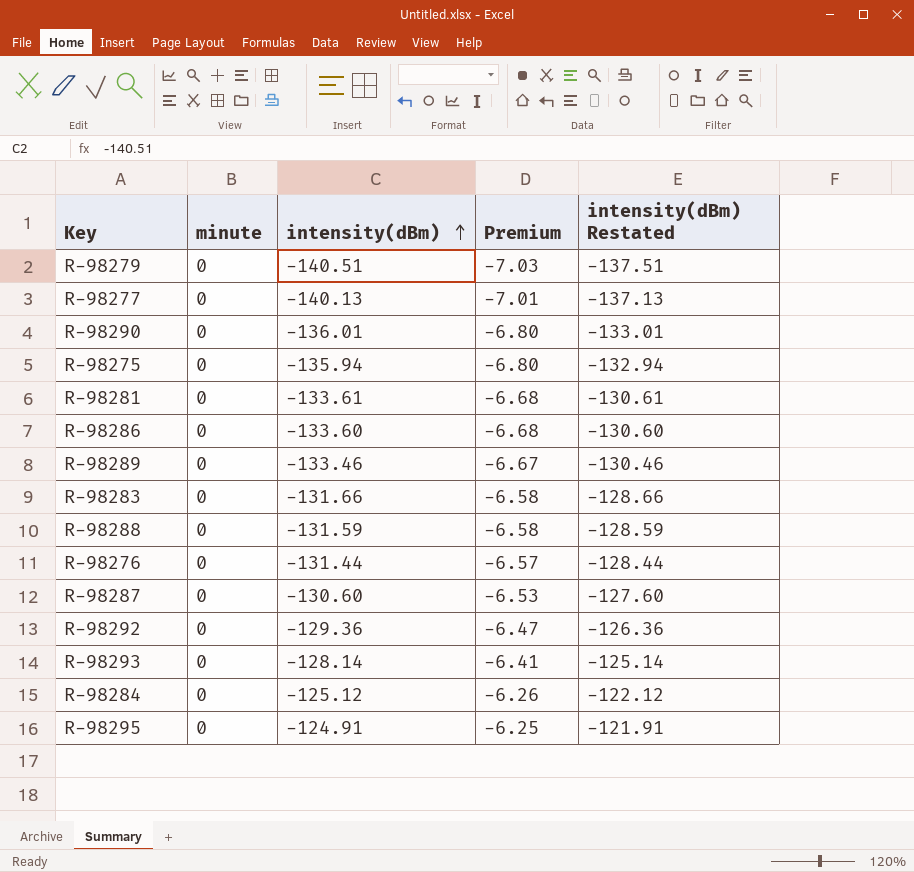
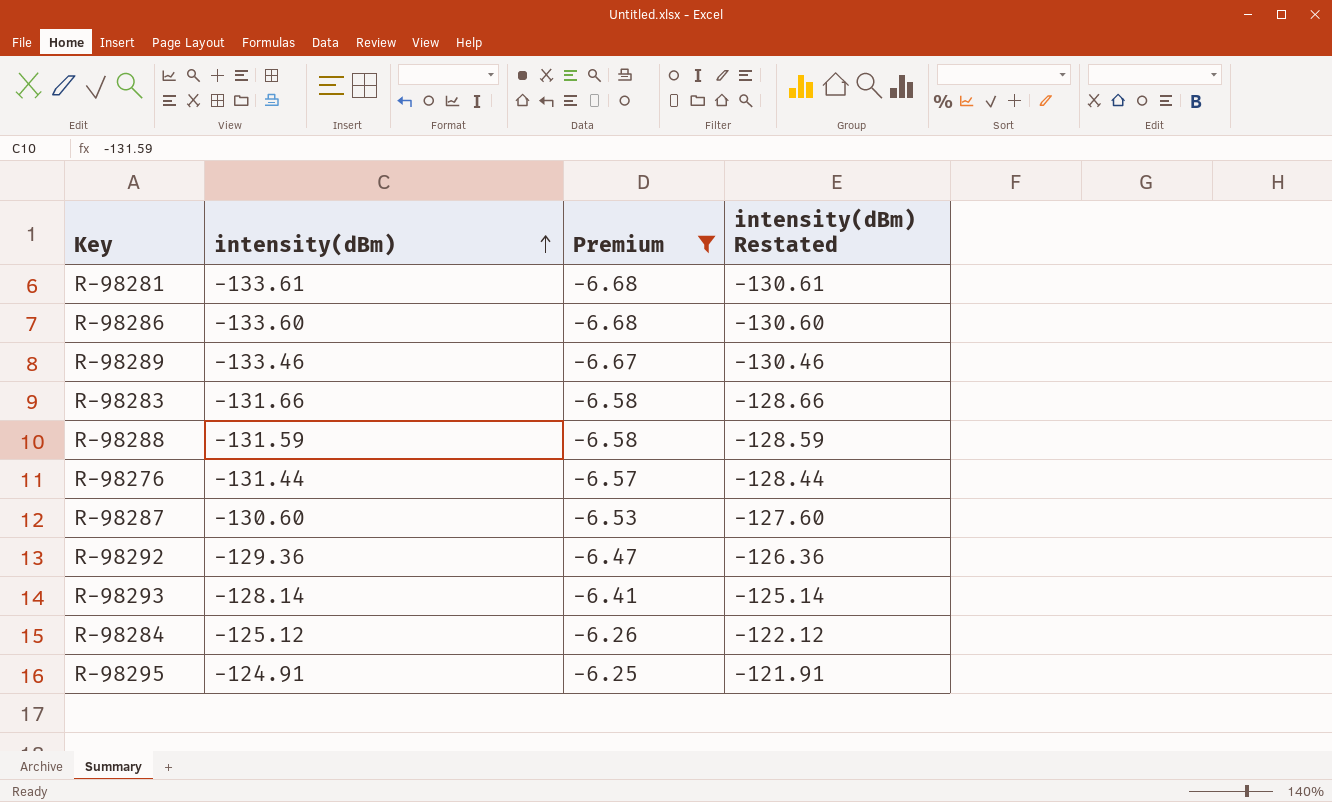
filter: none -> Premium >= -6.68
column minute | position: 2 -> none

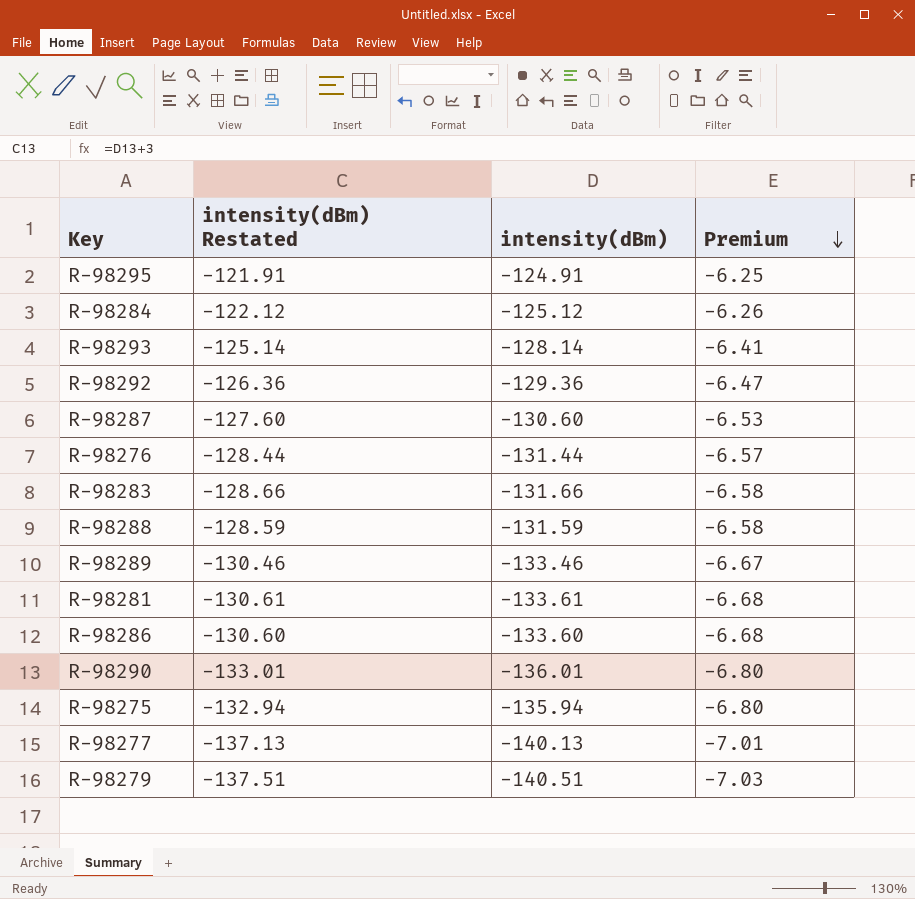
filter: Premium >= -6.68 -> none
row order: intensity(dBm) ascending -> Premium descending
column intensity(dBm) Restated | position: 4 -> 2

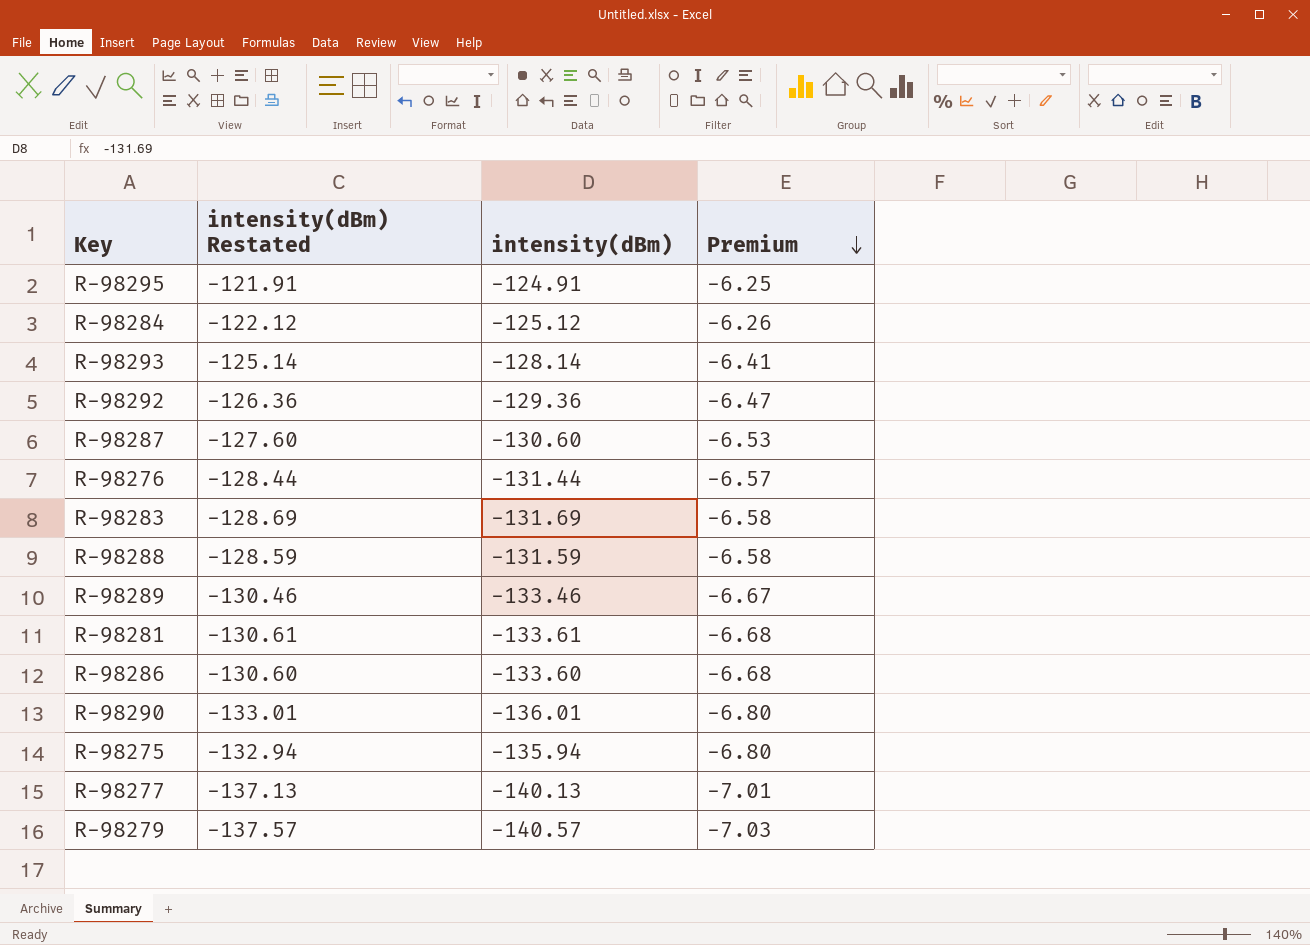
R-98283 | intensity(dBm) Restated: -128.66 -> -128.69
R-98283 | intensity(dBm): -131.66 -> -131.69
R-98279 | intensity(dBm) Restated: -137.51 -> -137.57
R-98279 | intensity(dBm): -140.51 -> -140.57

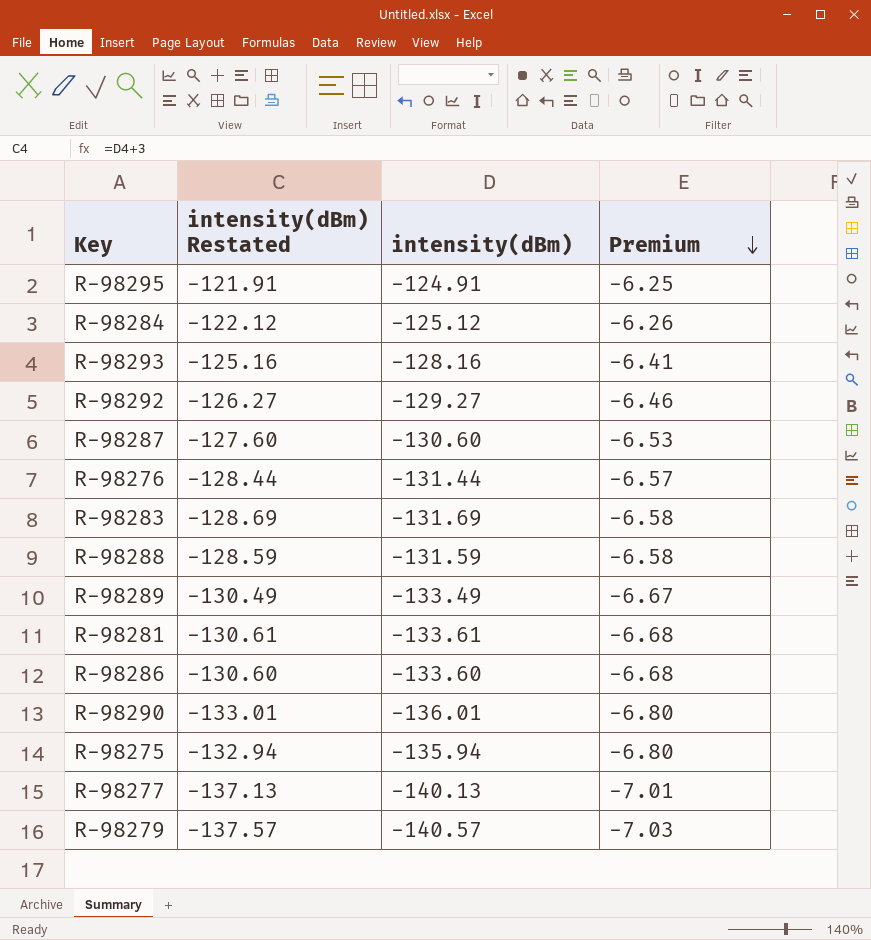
R-98293 | intensity(dBm) Restated: -125.14 -> -125.16
R-98293 | intensity(dBm): -128.14 -> -128.16
R-98292 | intensity(dBm) Restated: -126.36 -> -126.27
R-98292 | intensity(dBm): -129.36 -> -129.27
R-98292 | Premium: -6.47 -> -6.46
R-98289 | intensity(dBm) Restated: -130.46 -> -130.49
R-98289 | intensity(dBm): -133.46 -> -133.49

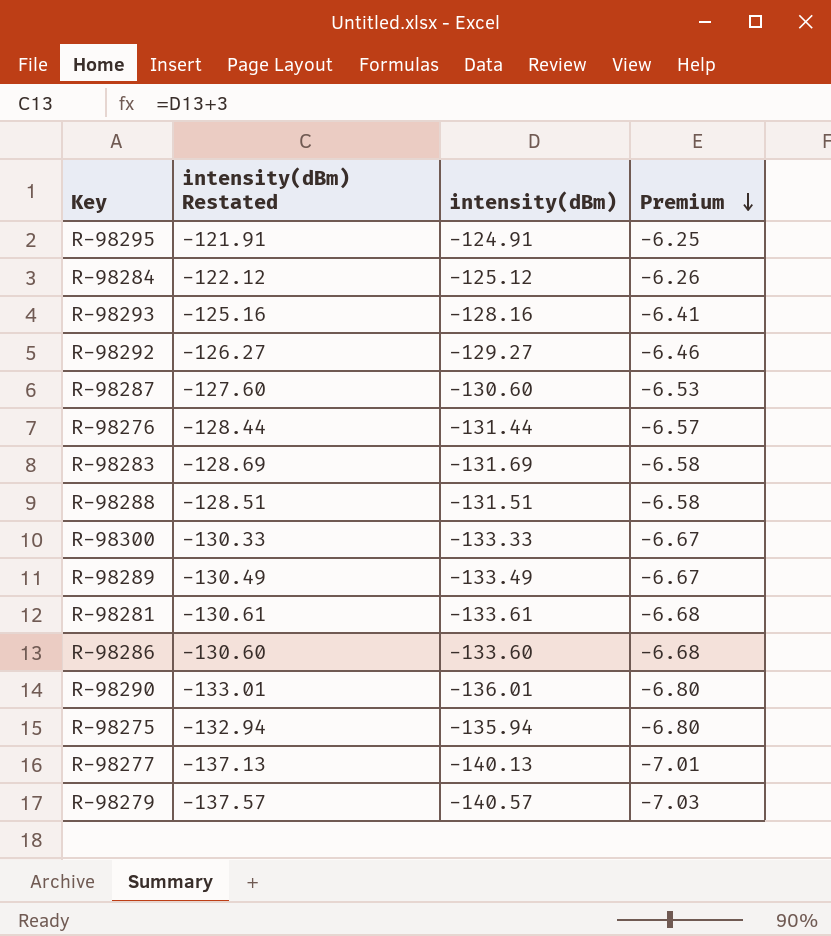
R-98288 | intensity(dBm) Restated: -128.59 -> -128.51
R-98288 | intensity(dBm): -131.59 -> -131.51
row R-98300: none -> -130.33 | -133.33 | -6.67

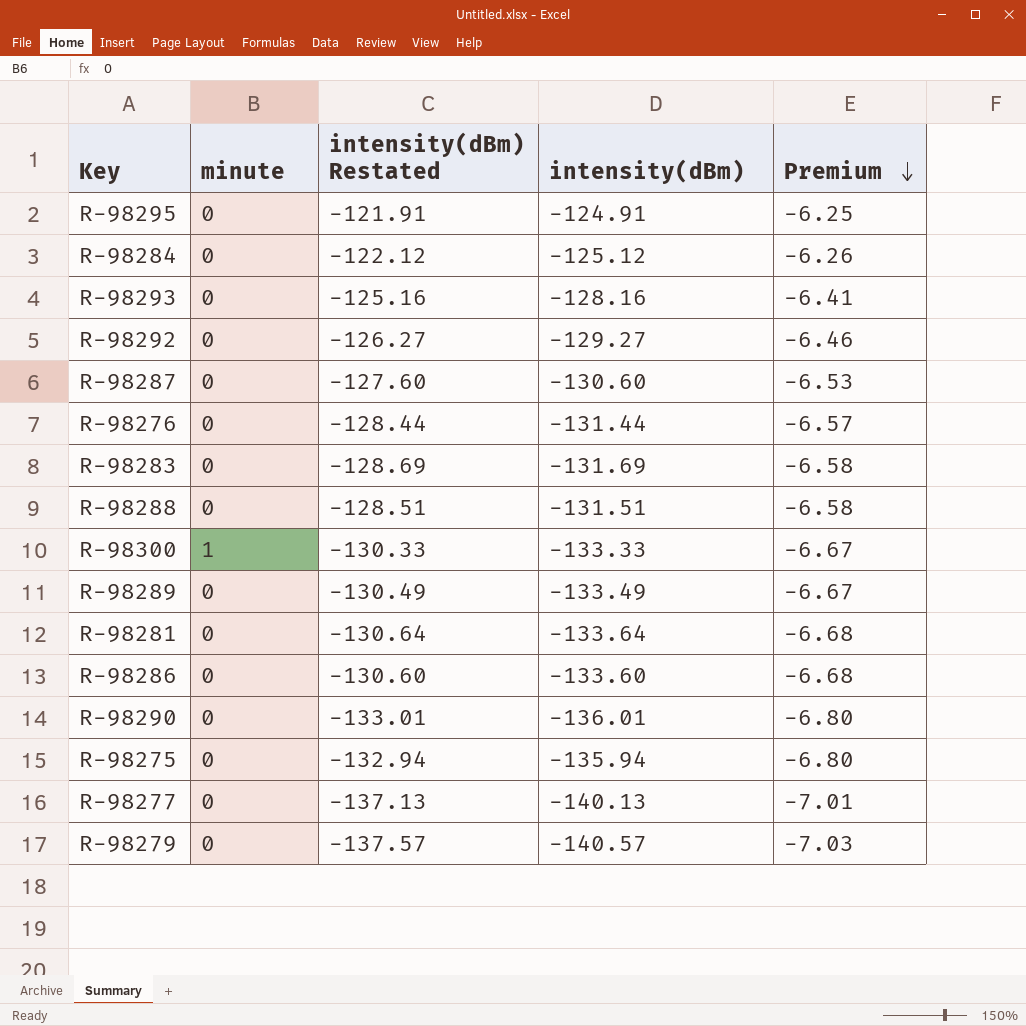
column minute | position: none -> 2
R-98281 | intensity(dBm) Restated: -130.61 -> -130.64
R-98281 | intensity(dBm): -133.61 -> -133.64

